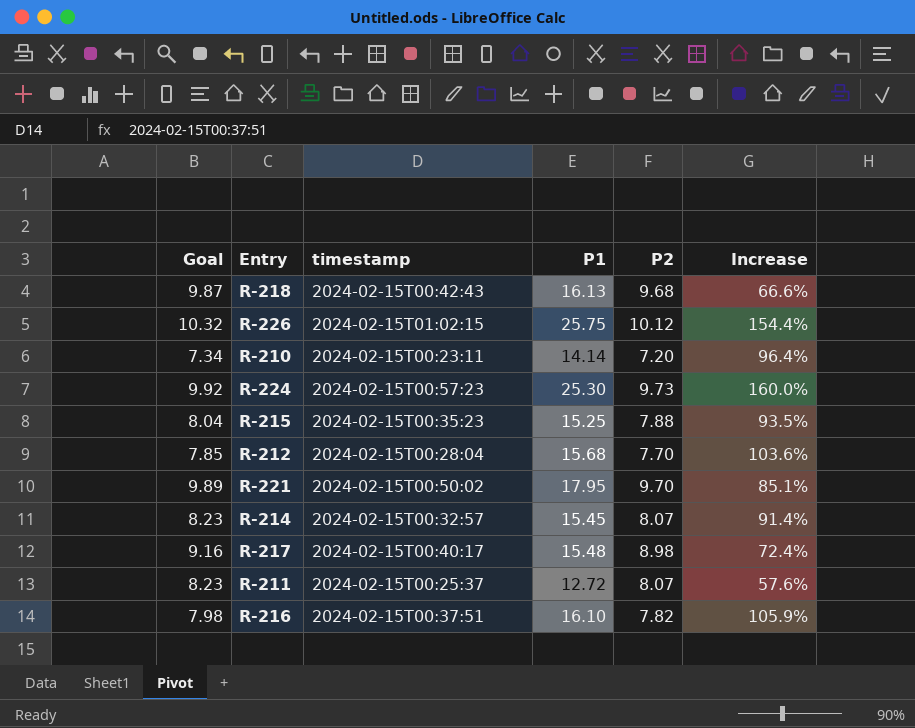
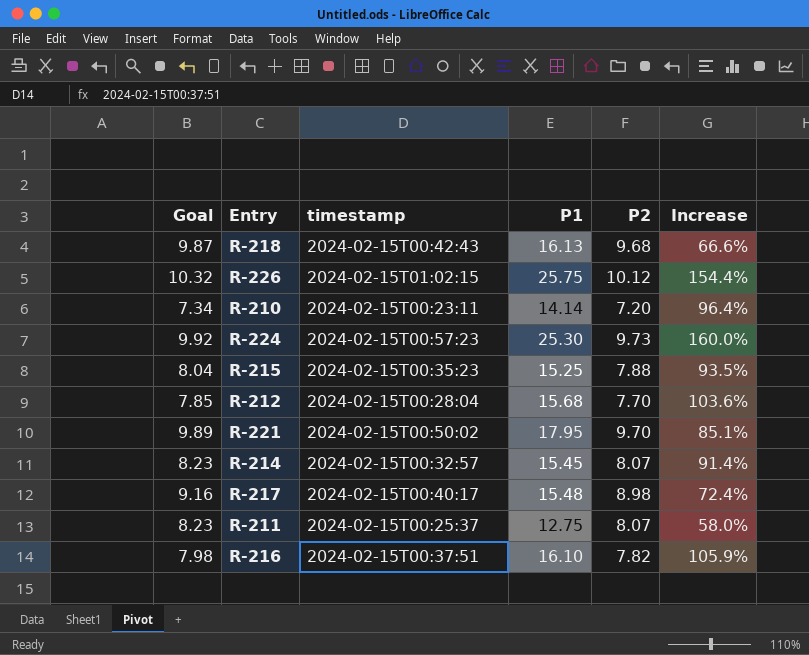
R-211 | P1: 12.72 -> 12.75
R-211 | Increase: 57.6% -> 58.0%

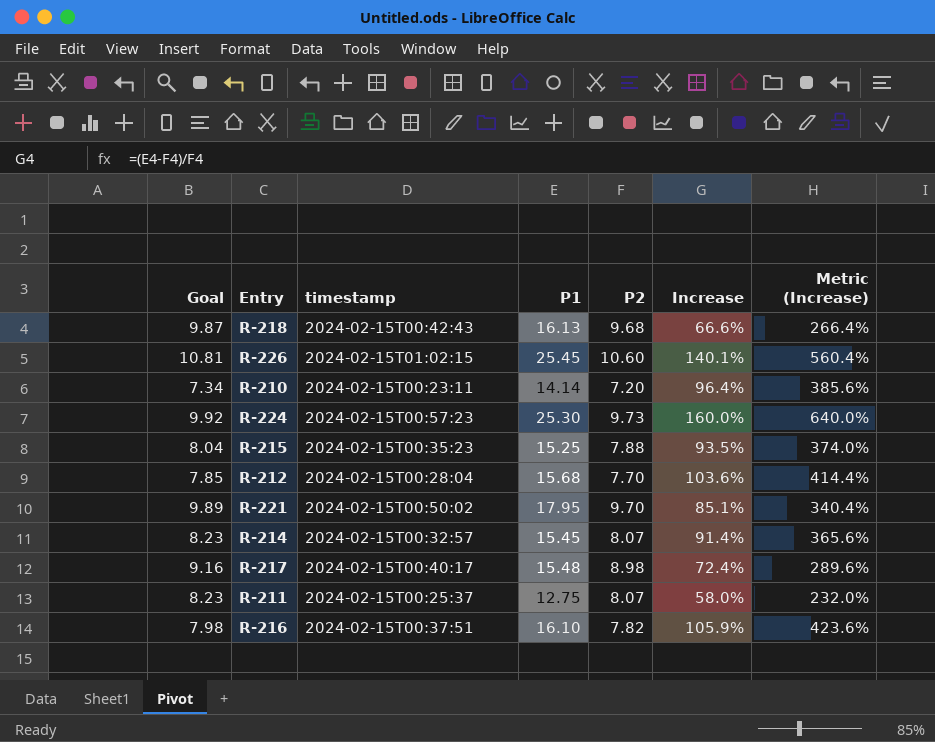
column Metric (Increase) | formula: none -> [Increase] * 4
R-226 | Goal: 10.32 -> 10.81
R-226 | P1: 25.75 -> 25.45
R-226 | P2: 10.12 -> 10.60
R-226 | Increase: 154.4% -> 140.1%

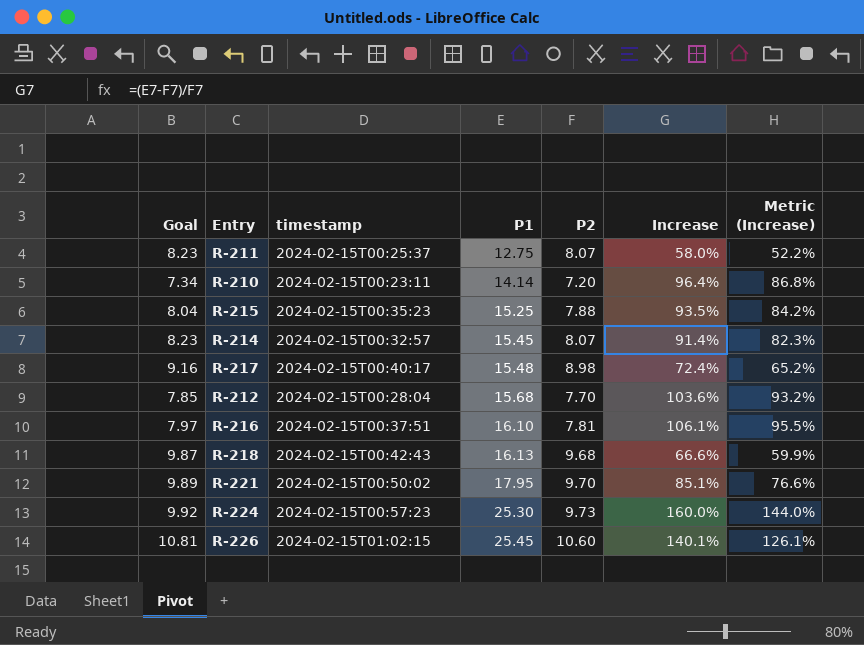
row order: none -> P1 ascending
column Metric (Increase) | formula: [Increase] * 4 -> [Increase] * 0.9
R-216 | Goal: 7.98 -> 7.97
R-216 | P2: 7.82 -> 7.81
R-216 | Increase: 105.9% -> 106.1%

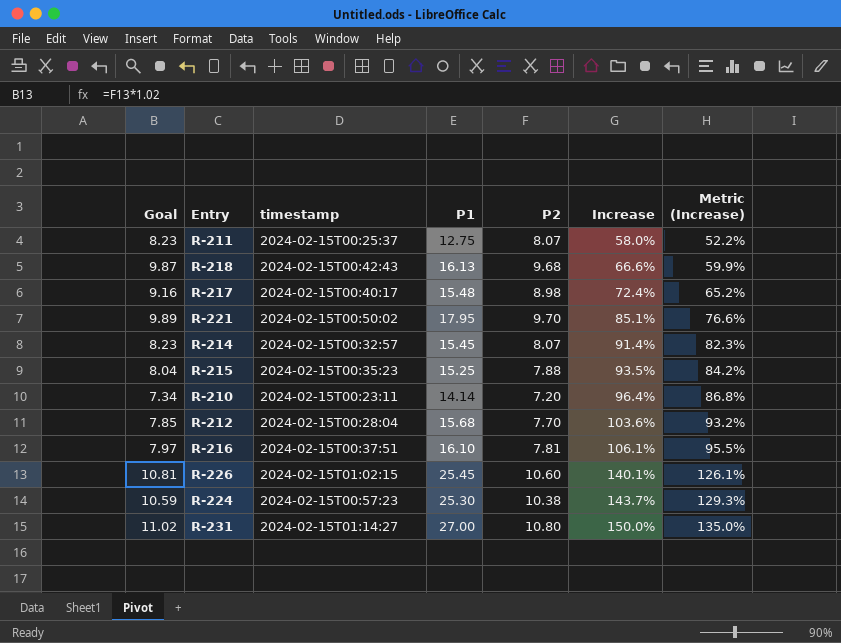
row order: P1 ascending -> Increase ascending
R-224 | Goal: 9.92 -> 10.59
R-224 | P2: 9.73 -> 10.38
R-224 | Increase: 160.0% -> 143.7%
R-224 | Metric (Increase): 144.0% -> 129.3%
row R-231: none -> 11.02 | 2024-02-15T01:14:27 | 27.00 | 10.80 | 150.0% | 135.0%

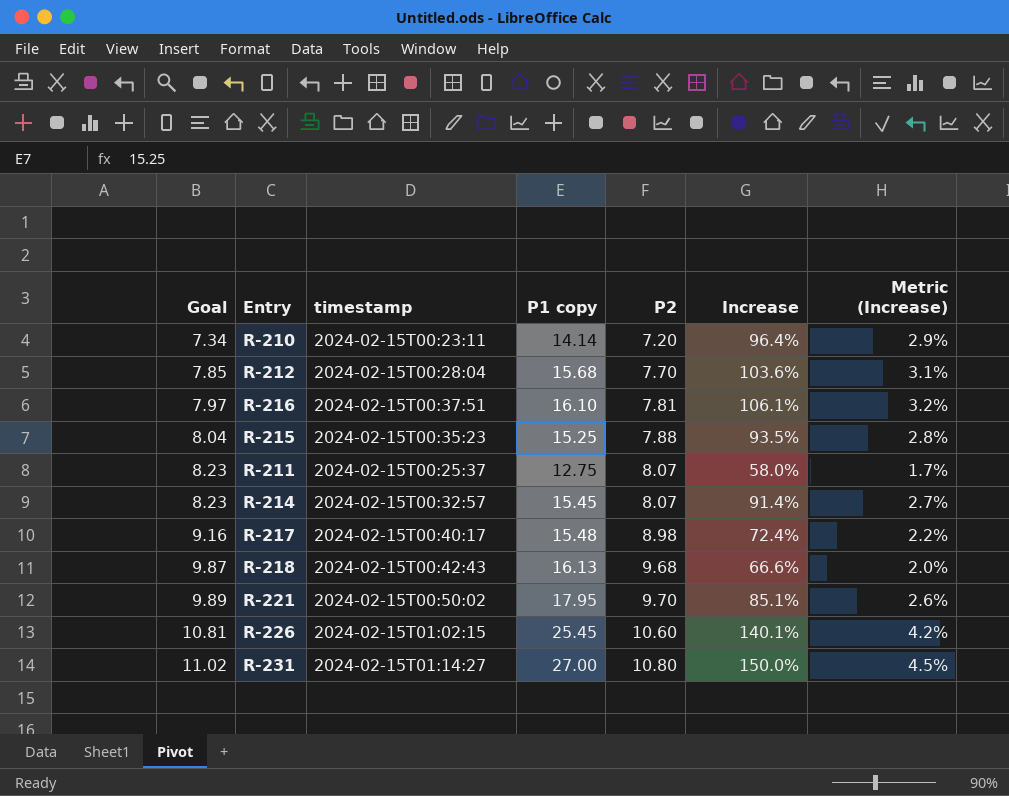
row order: Increase ascending -> Goal ascending
column name: P1 -> P1 copy
column Metric (Increase) | formula: [Increase] * 0.9 -> [Increase] * 0.03
row R-224: 10.59 | 2024-02-15T00:57:23 | 25.30 | 10.38 | 143.7% | 129.3% -> none

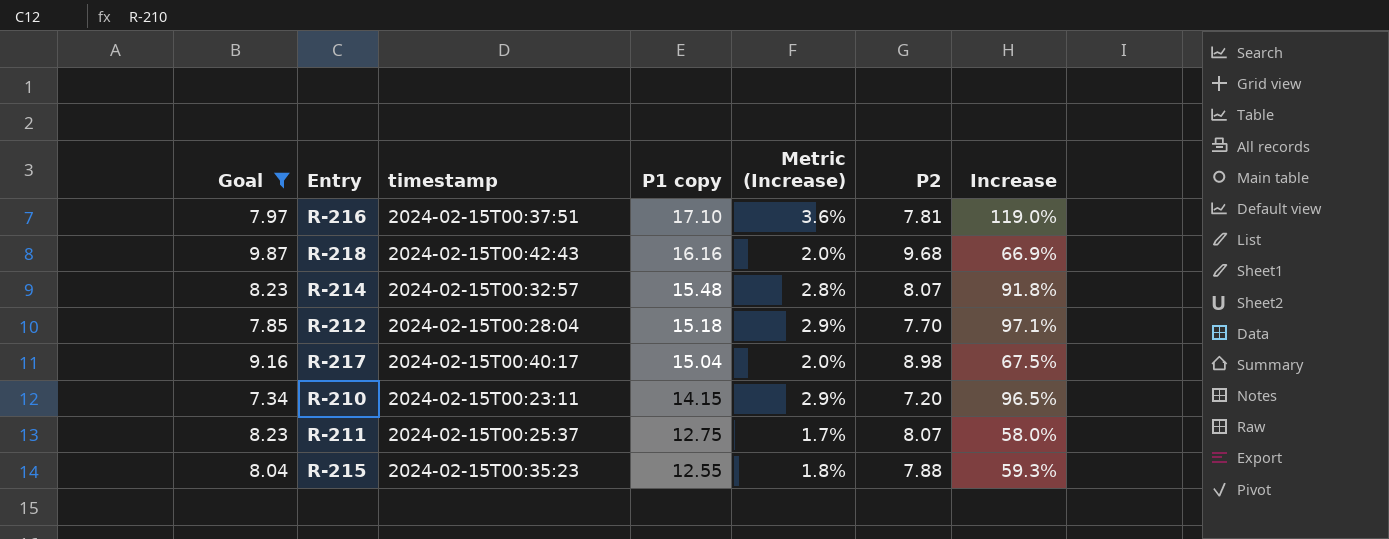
filter: none -> Goal <= 9.87
row order: Goal ascending -> P1 copy descending
column Metric (Increase) | position: 7 -> 5
R-216 | P1 copy: 16.10 -> 17.10
R-216 | Metric (Increase): 3.2% -> 3.6%
R-216 | Increase: 106.1% -> 119.0%
R-218 | P1 copy: 16.13 -> 16.16
R-218 | Increase: 66.6% -> 66.9%
R-214 | P1 copy: 15.45 -> 15.48
R-214 | Metric (Increase): 2.7% -> 2.8%
R-214 | Increase: 91.4% -> 91.8%
R-212 | P1 copy: 15.68 -> 15.18
R-212 | Metric (Increase): 3.1% -> 2.9%
R-212 | Increase: 103.6% -> 97.1%
R-217 | P1 copy: 15.48 -> 15.04
R-217 | Metric (Increase): 2.2% -> 2.0%
R-217 | Increase: 72.4% -> 67.5%
R-210 | P1 copy: 14.14 -> 14.15
R-210 | Increase: 96.4% -> 96.5%
R-215 | P1 copy: 15.25 -> 12.55
R-215 | Metric (Increase): 2.8% -> 1.8%
R-215 | Increase: 93.5% -> 59.3%

